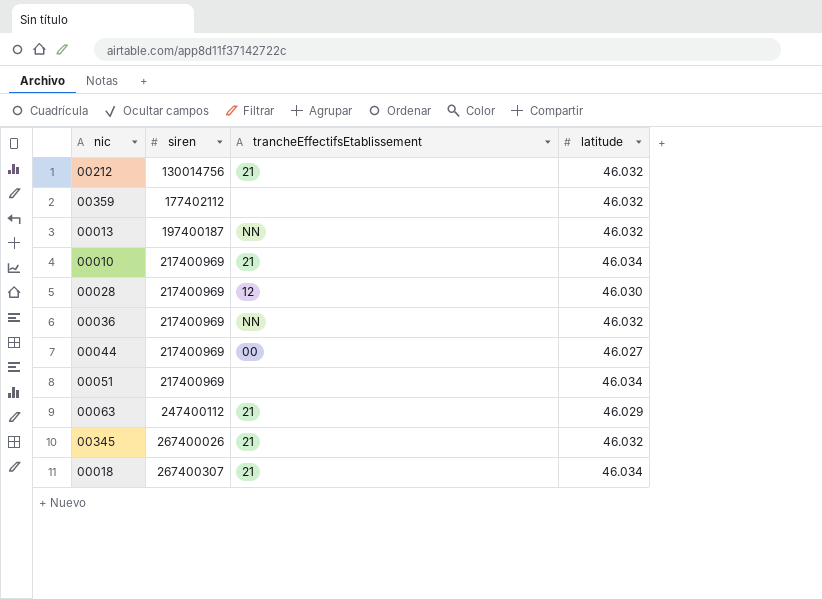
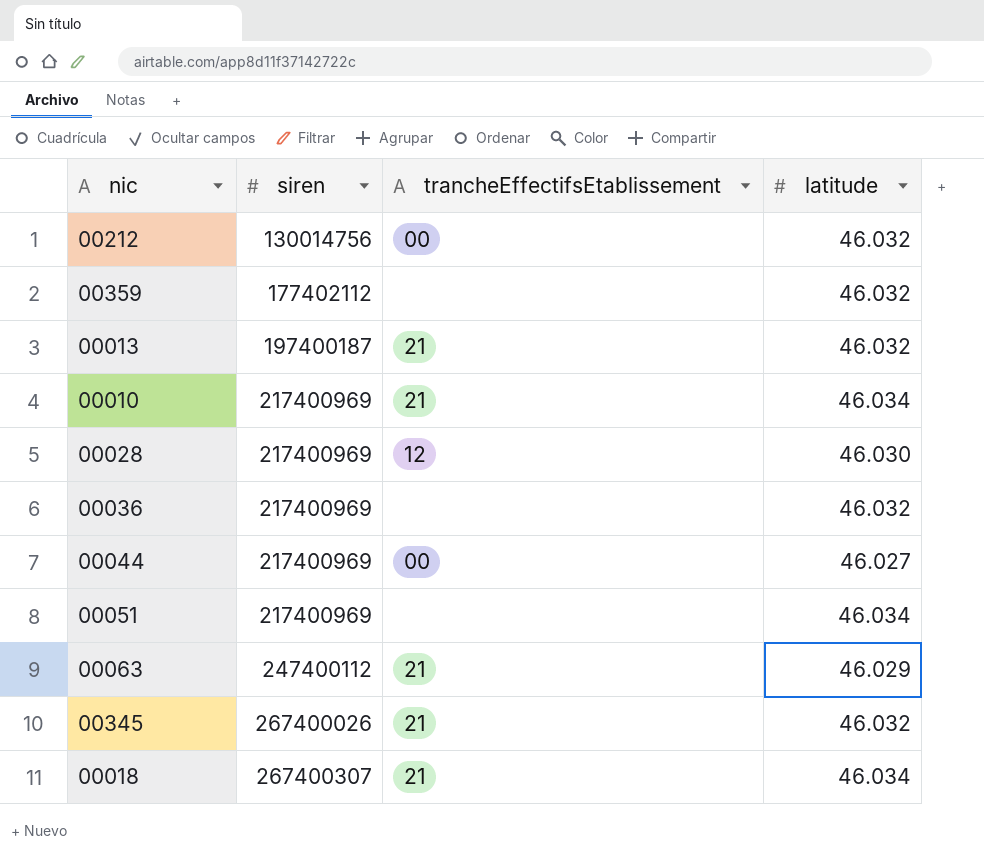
00212 | trancheEffectifsEtablissement: 21 -> 00
00013 | trancheEffectifsEtablissement: NN -> 21
00036 | trancheEffectifsEtablissement: NN -> none

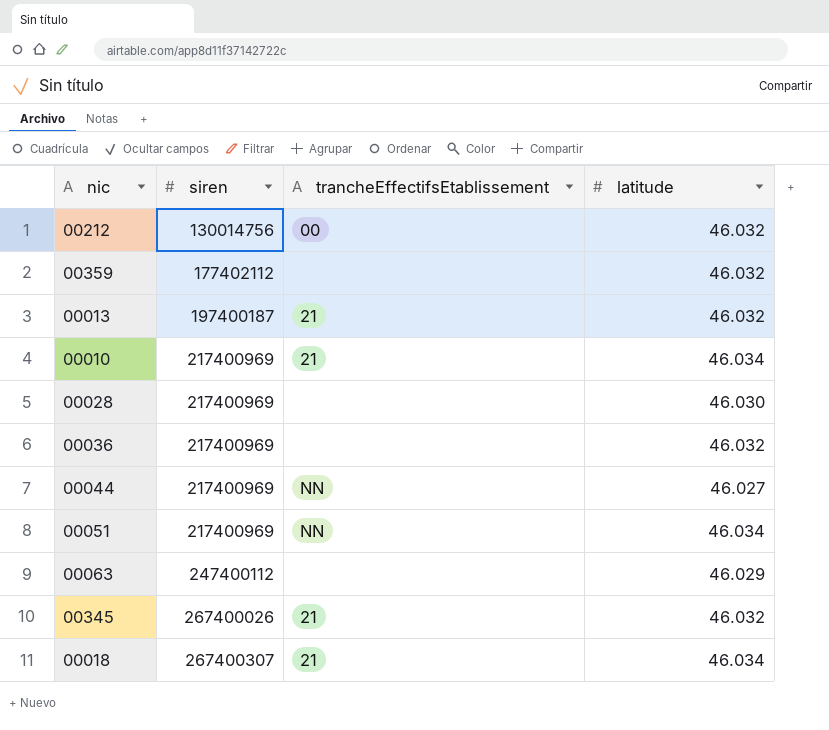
00028 | trancheEffectifsEtablissement: 12 -> none
00044 | trancheEffectifsEtablissement: 00 -> NN
00051 | trancheEffectifsEtablissement: none -> NN
00063 | trancheEffectifsEtablissement: 21 -> none

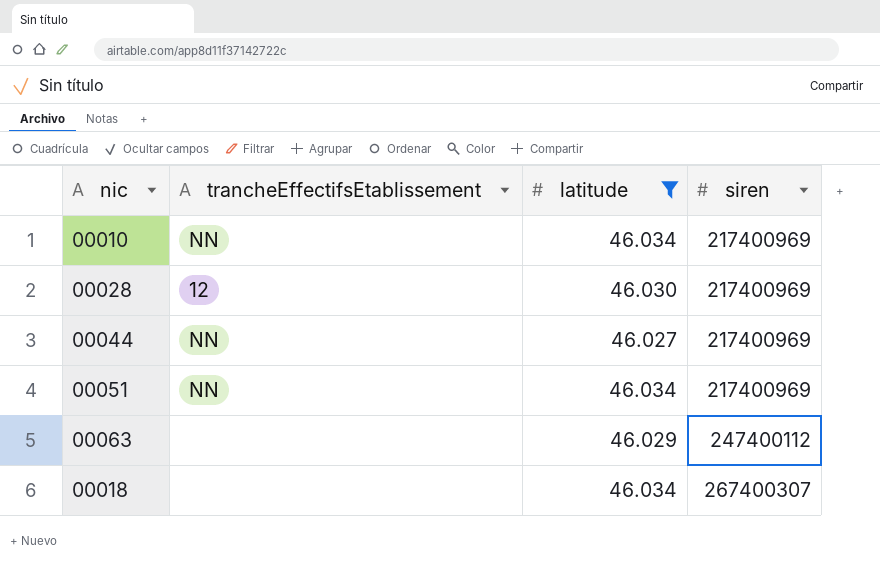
filter: none -> latitude != 46.032
column siren | position: 2 -> 4
00010 | trancheEffectifsEtablissement: 21 -> NN
00028 | trancheEffectifsEtablissement: none -> 12
00018 | trancheEffectifsEtablissement: 21 -> none

